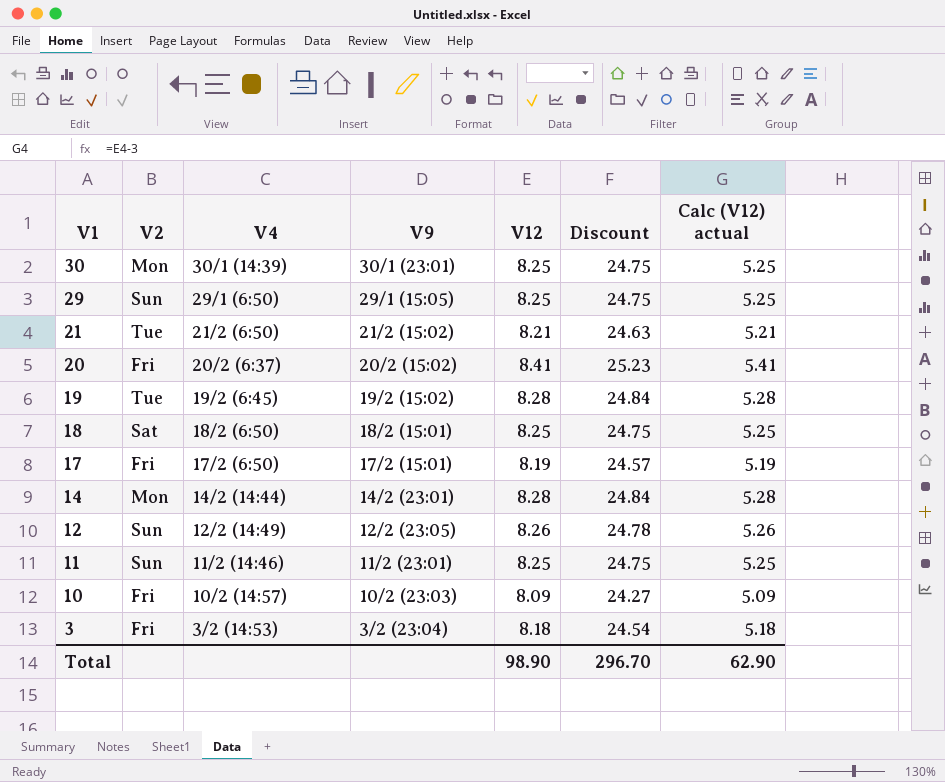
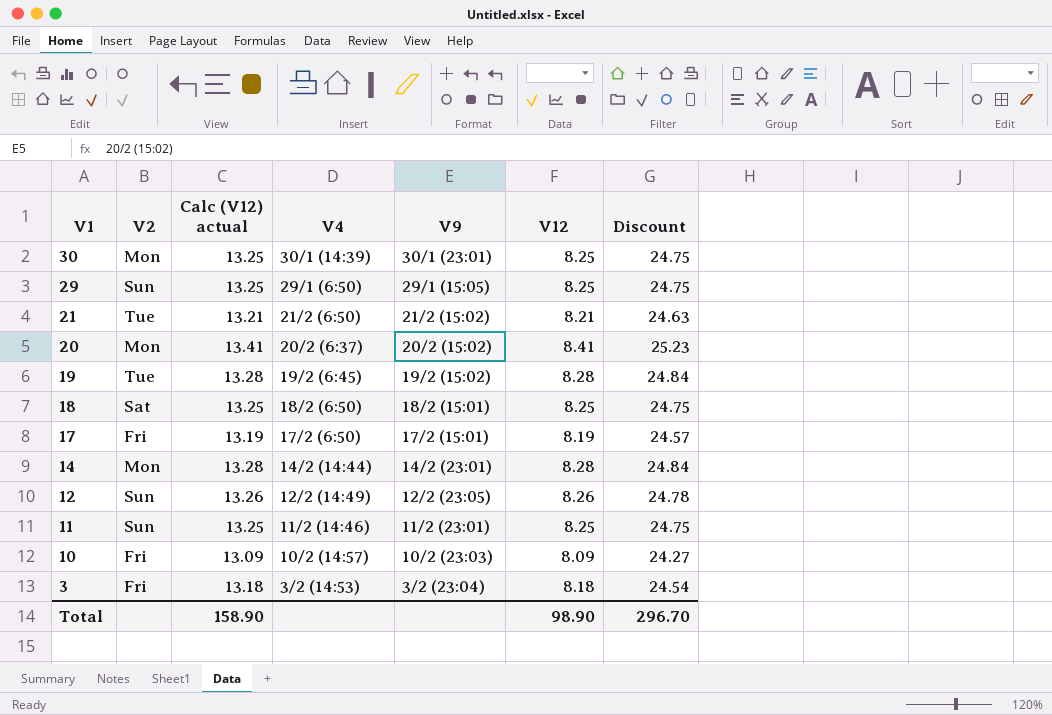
column Calc (V12) actual | formula: [V12] - 3 -> [V12] + 5
column Calc (V12) actual | position: 7 -> 3
20 | V2: Fri -> Mon
Total | Calc (V12) actual: 62.90 -> 158.90

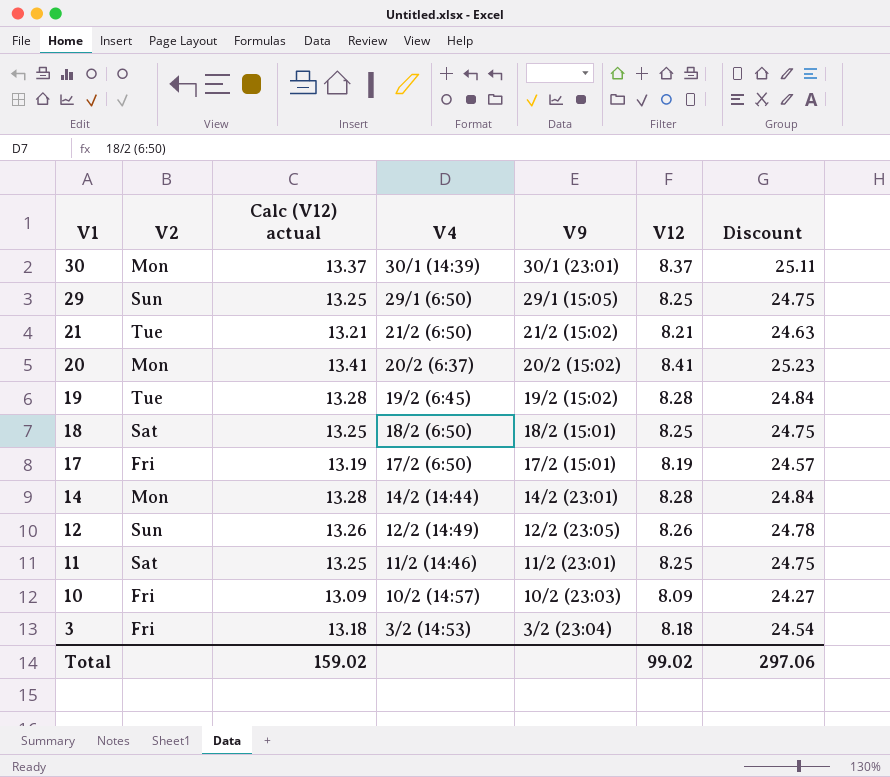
30 | Calc (V12) actual: 13.25 -> 13.37
30 | V12: 8.25 -> 8.37
30 | Discount: 24.75 -> 25.11
11 | V2: Sun -> Sat
Total | Calc (V12) actual: 158.90 -> 159.02
Total | V12: 98.90 -> 99.02
Total | Discount: 296.70 -> 297.06

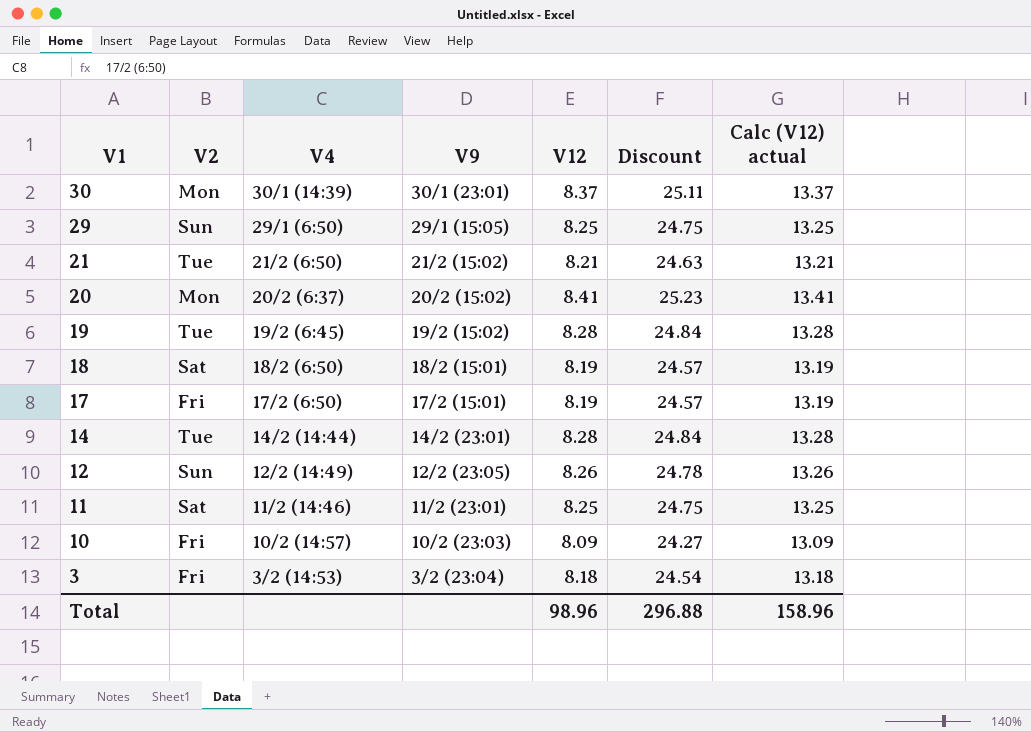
column Calc (V12) actual | position: 3 -> 7
18 | V12: 8.25 -> 8.19
18 | Discount: 24.75 -> 24.57
18 | Calc (V12) actual: 13.25 -> 13.19
14 | V2: Mon -> Tue
Total | V12: 99.02 -> 98.96
Total | Discount: 297.06 -> 296.88
Total | Calc (V12) actual: 159.02 -> 158.96

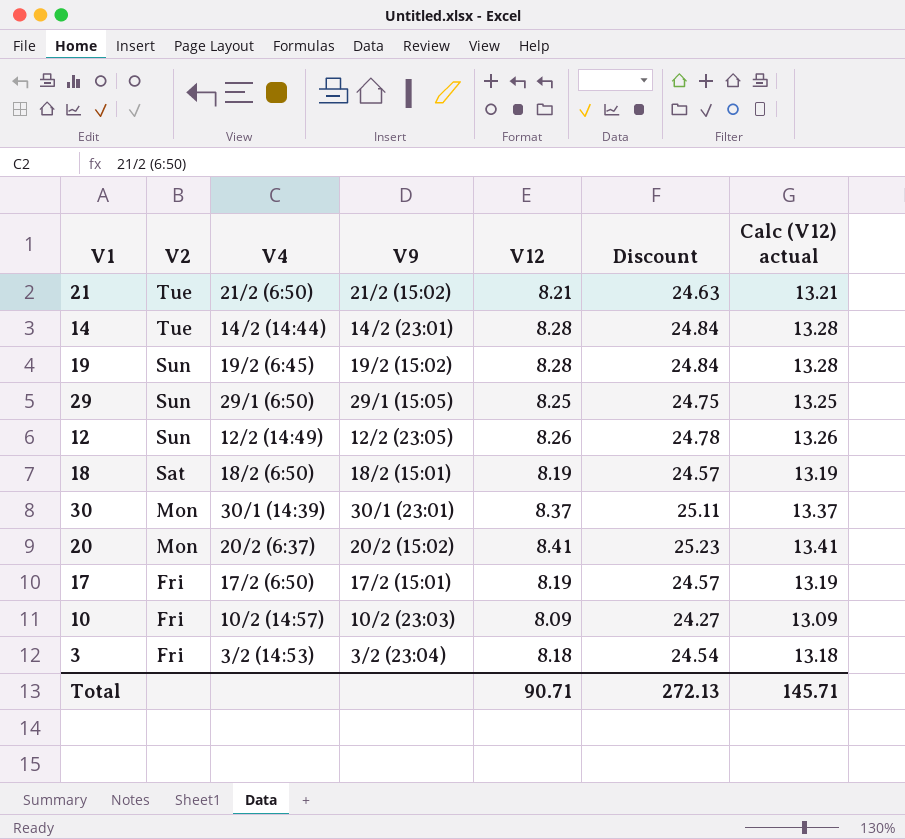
row order: V1 descending -> V2 descending
row 11: Sat | 11/2 (14:46) | 11/2 (23:01) | 8.25 | 24.75 | 13.25 -> none
19 | V2: Tue -> Sun
Total | V12: 98.96 -> 90.71
Total | Discount: 296.88 -> 272.13
Total | Calc (V12) actual: 158.96 -> 145.71

